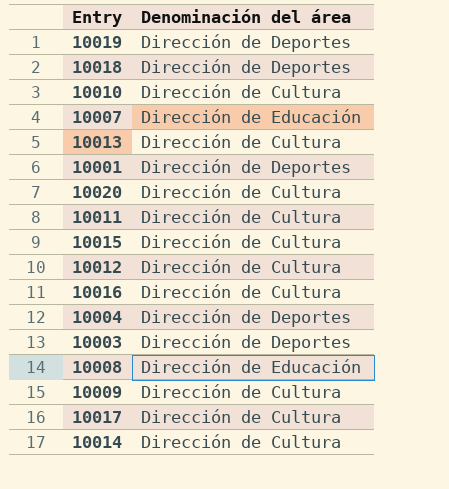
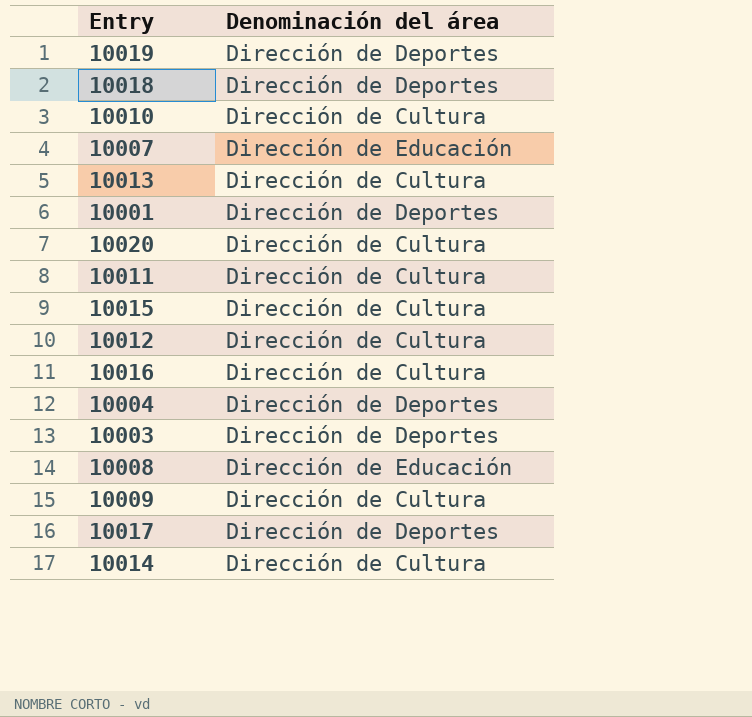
10017 | Denominación del área: Dirección de Cultura -> Dirección de Deportes

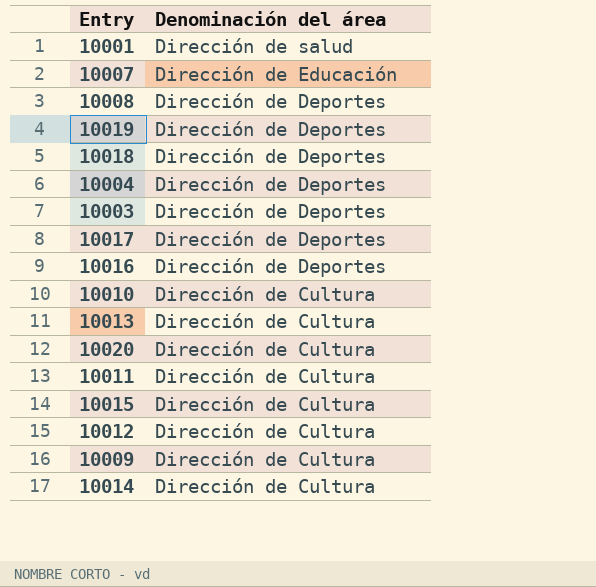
row order: none -> Denominación del área descending
10001 | Denominación del área: Dirección de Deportes -> Dirección de salud
10008 | Denominación del área: Dirección de Educación -> Dirección de Deportes
10016 | Denominación del área: Dirección de Cultura -> Dirección de Deportes

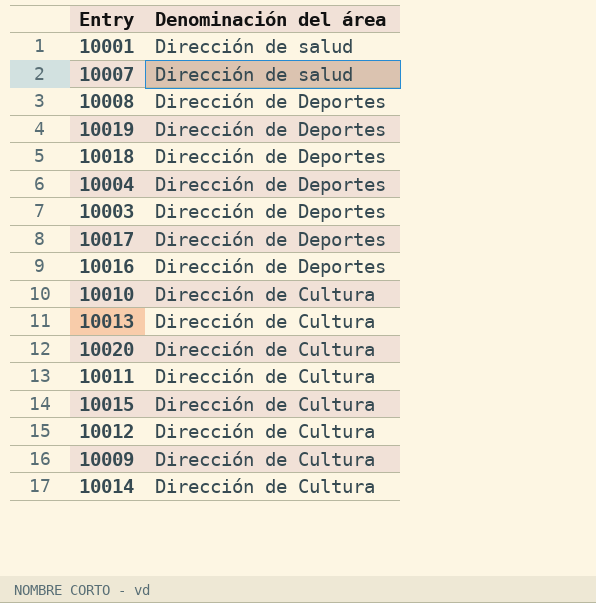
10007 | Denominación del área: Dirección de Educación -> Dirección de salud

